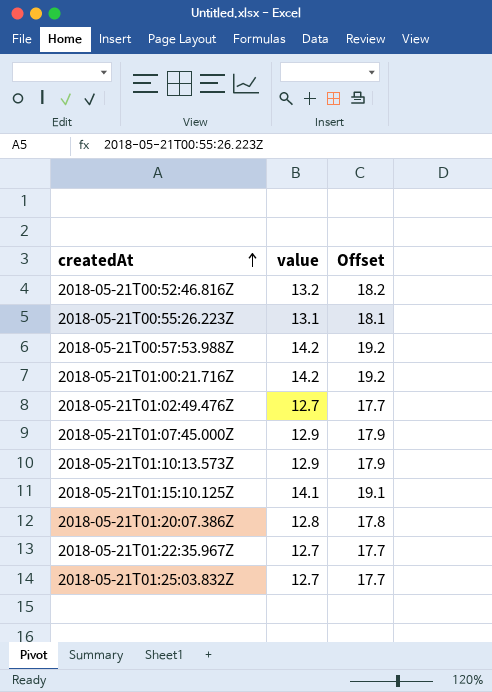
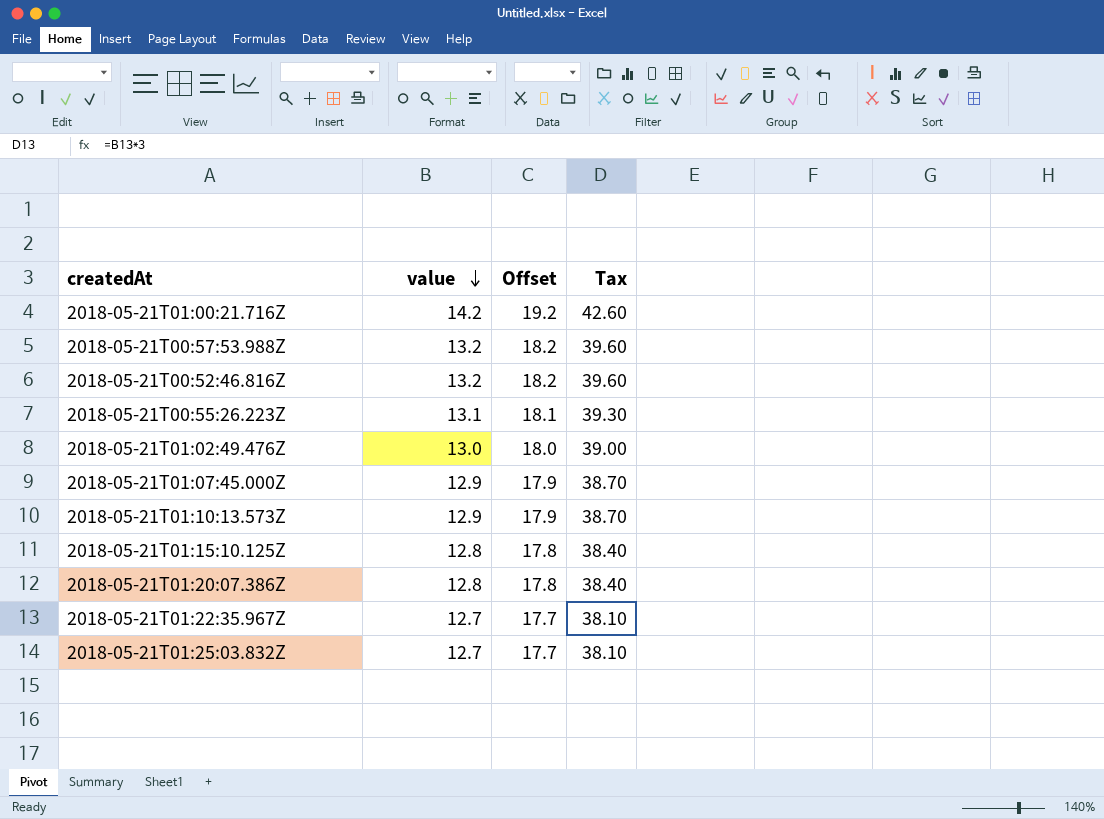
row order: createdAt ascending -> value descending
column Tax | formula: none -> [value] * 3
2018-05-21T00:57:53.988Z | value: 14.2 -> 13.2
2018-05-21T00:57:53.988Z | Offset: 19.2 -> 18.2
2018-05-21T01:02:49.476Z | value: 12.7 -> 13.0
2018-05-21T01:02:49.476Z | Offset: 17.7 -> 18.0
2018-05-21T01:15:10.125Z | value: 14.1 -> 12.8
2018-05-21T01:15:10.125Z | Offset: 19.1 -> 17.8

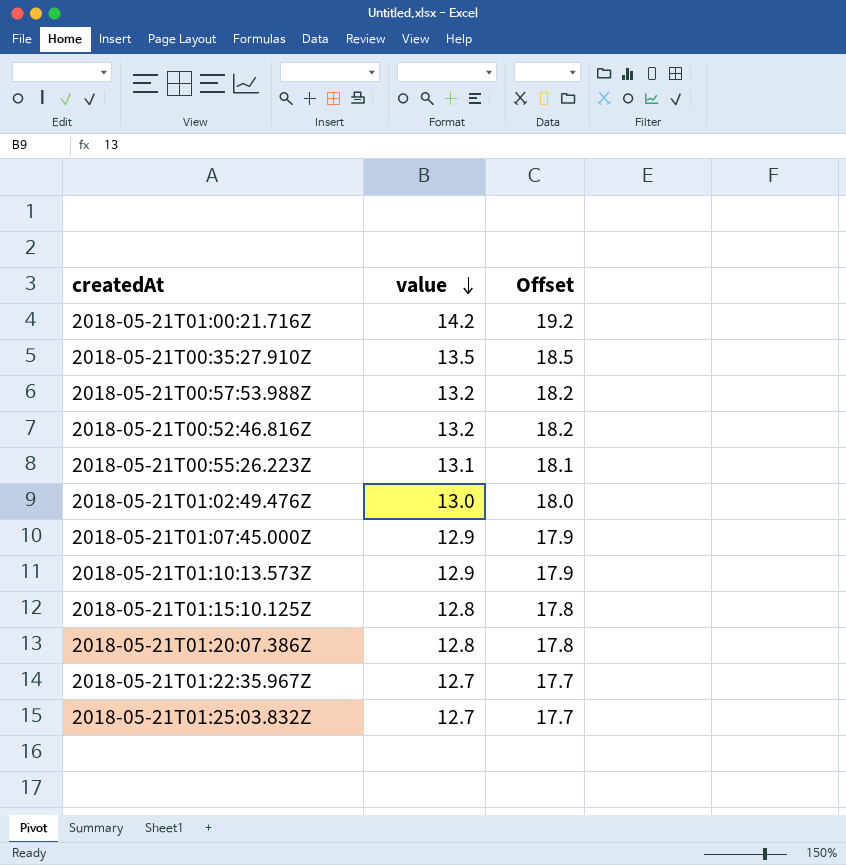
column Tax | formula: [value] * 3 -> none
row 2018-05-21T00:35:27.910Z: none -> 13.5 | 18.5

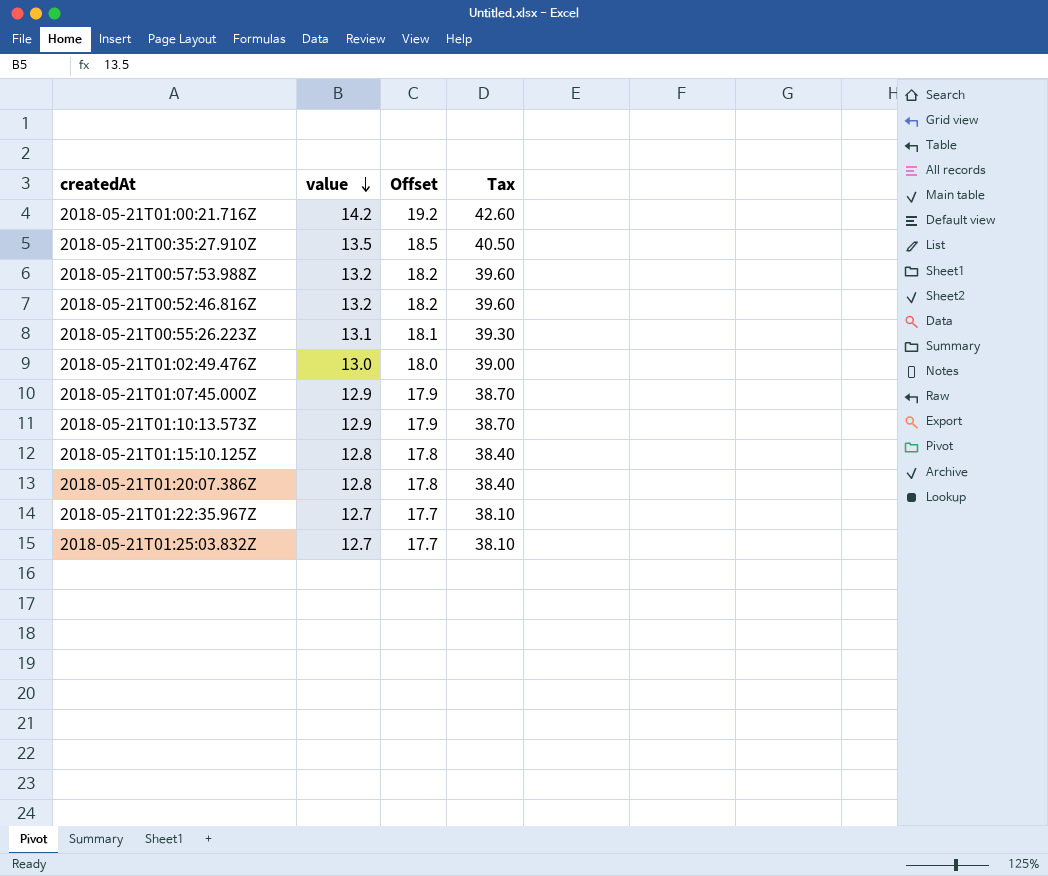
column Tax | formula: none -> [value] * 3

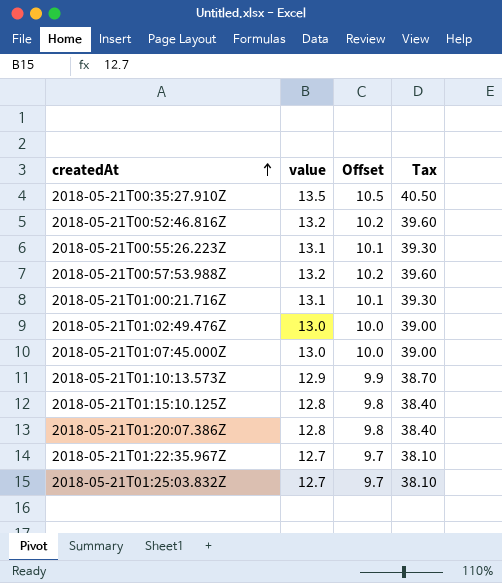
row order: value descending -> createdAt ascending
column Offset | formula: [value] + 5 -> [value] - 3
2018-05-21T01:00:21.716Z | value: 14.2 -> 13.1
2018-05-21T01:00:21.716Z | Tax: 42.60 -> 39.30
2018-05-21T01:07:45.000Z | value: 12.9 -> 13.0
2018-05-21T01:07:45.000Z | Tax: 38.70 -> 39.00

